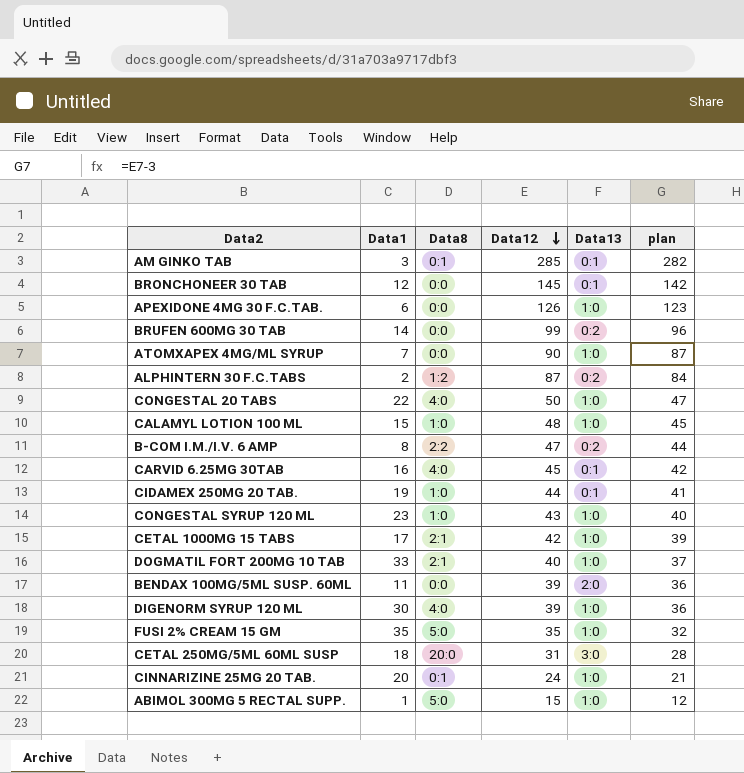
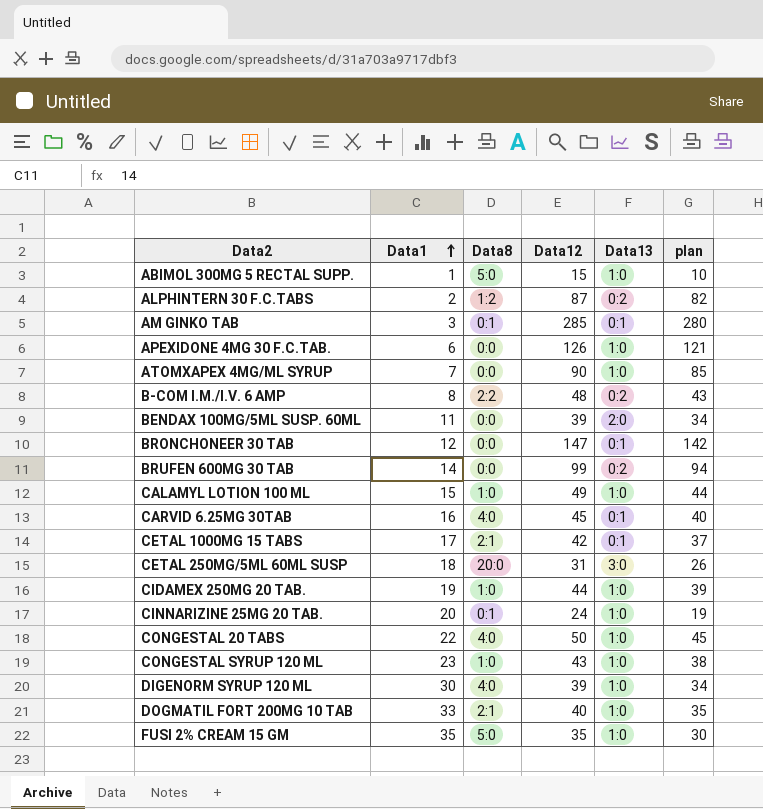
row order: Data12 descending -> Data1 ascending
column plan | formula: [Data12] - 3 -> [Data12] - 5
B-COM I.M./I.V. 6 AMP | Data12: 47 -> 48
BRONCHONEER 30 TAB | Data12: 145 -> 147
CALAMYL LOTION 100 ML | Data12: 48 -> 49
CETAL 1000MG 15 TABS | Data13: 1:0 -> 0:1
CIDAMEX 250MG 20 TAB. | Data13: 0:1 -> 1:0

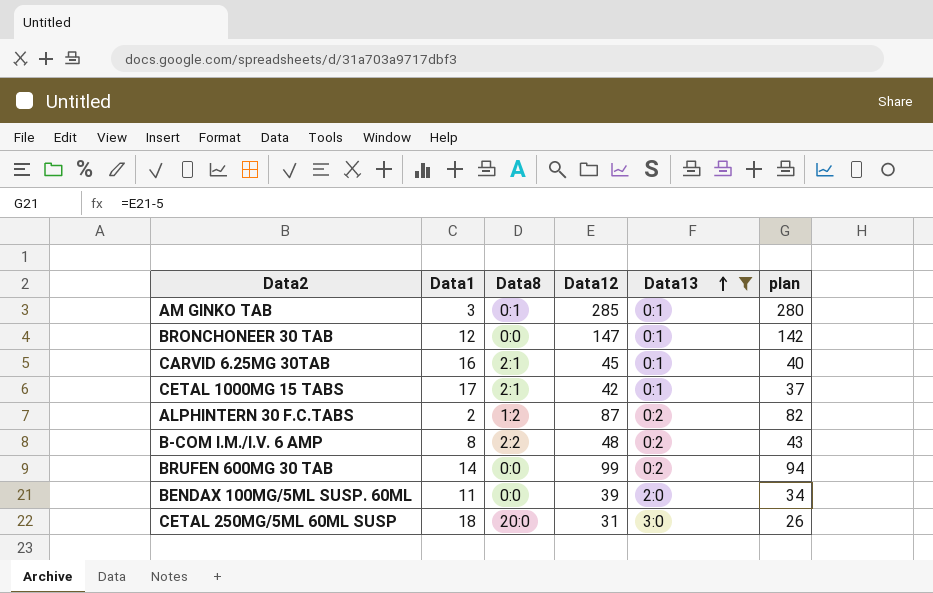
filter: none -> Data13 != 1:0
row order: Data1 ascending -> Data13 ascending
CARVID 6.25MG 30TAB | Data8: 4:0 -> 2:1

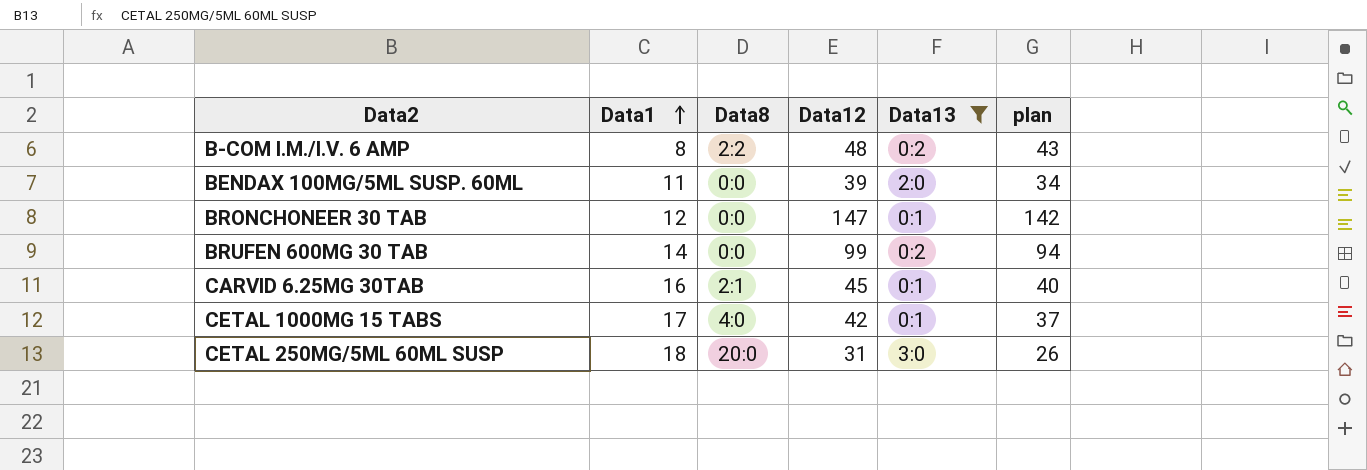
row order: Data13 ascending -> Data1 ascending
row AM GINKO TAB: 3 | 0:1 | 285 | 0:1 | 280 -> none
row ALPHINTERN 30 F.C.TABS: 2 | 1:2 | 87 | 0:2 | 82 -> none
CETAL 1000MG 15 TABS | Data8: 2:1 -> 4:0

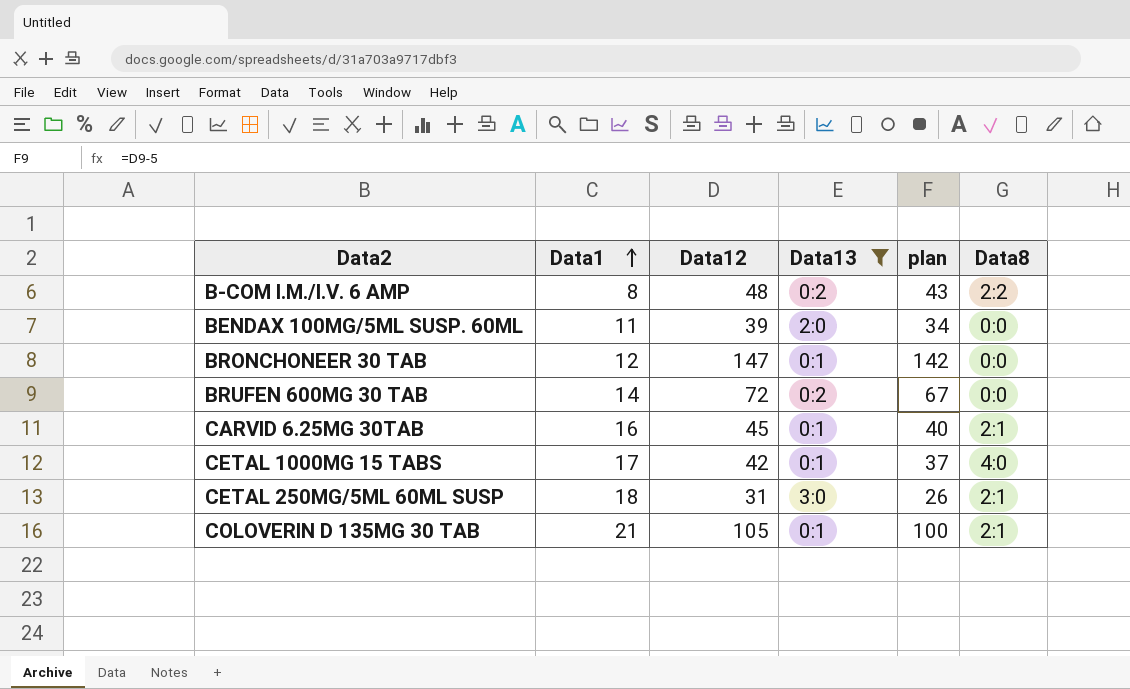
column Data8 | position: 3 -> 6
BRUFEN 600MG 30 TAB | Data12: 99 -> 72
BRUFEN 600MG 30 TAB | plan: 94 -> 67
CETAL 250MG/5ML 60ML SUSP | Data8: 20:0 -> 2:1
row COLOVERIN D 135MG 30 TAB: none -> 21 | 105 | 0:1 | 100 | 2:1

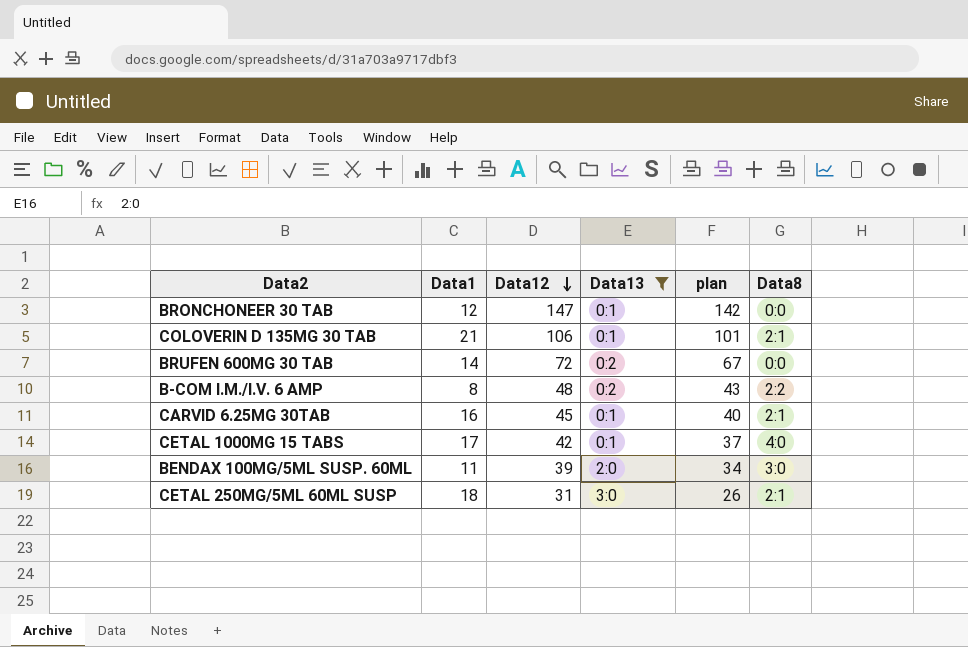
row order: Data1 ascending -> Data12 descending
COLOVERIN D 135MG 30 TAB | Data12: 105 -> 106
COLOVERIN D 135MG 30 TAB | plan: 100 -> 101
BENDAX 100MG/5ML SUSP. 60ML | Data8: 0:0 -> 3:0

